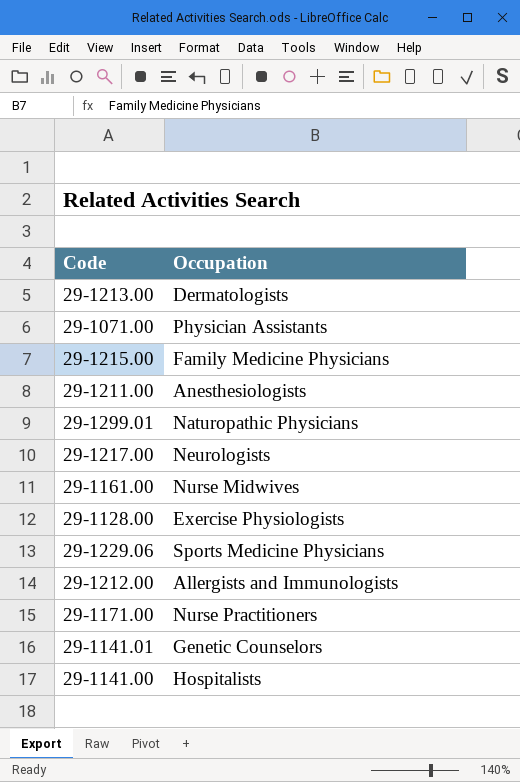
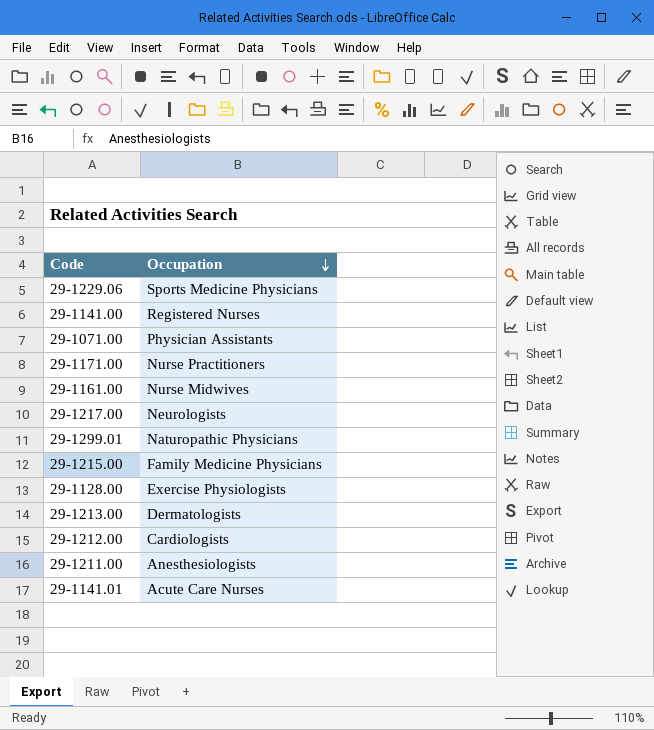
row order: none -> Occupation descending
29-1141.00 | Occupation: Hospitalists -> Registered Nurses
29-1212.00 | Occupation: Allergists and Immunologists -> Cardiologists
29-1141.01 | Occupation: Genetic Counselors -> Acute Care Nurses

